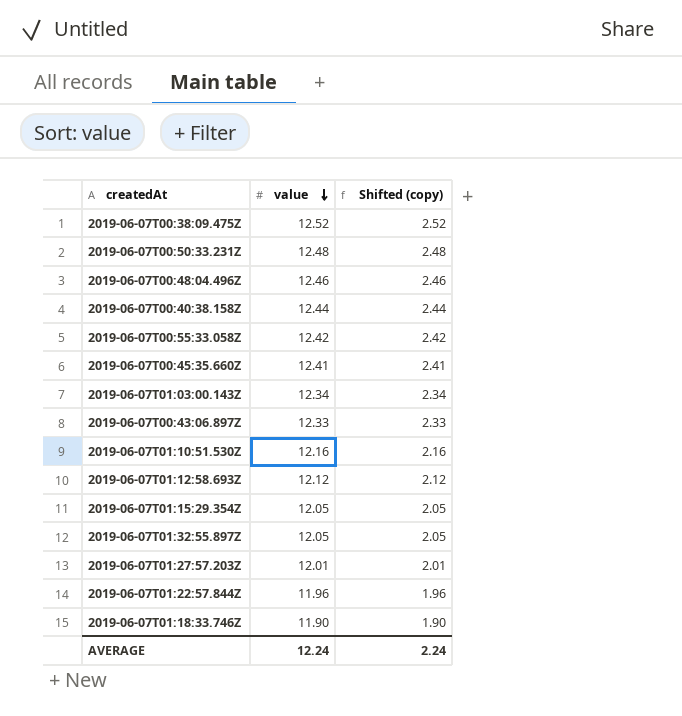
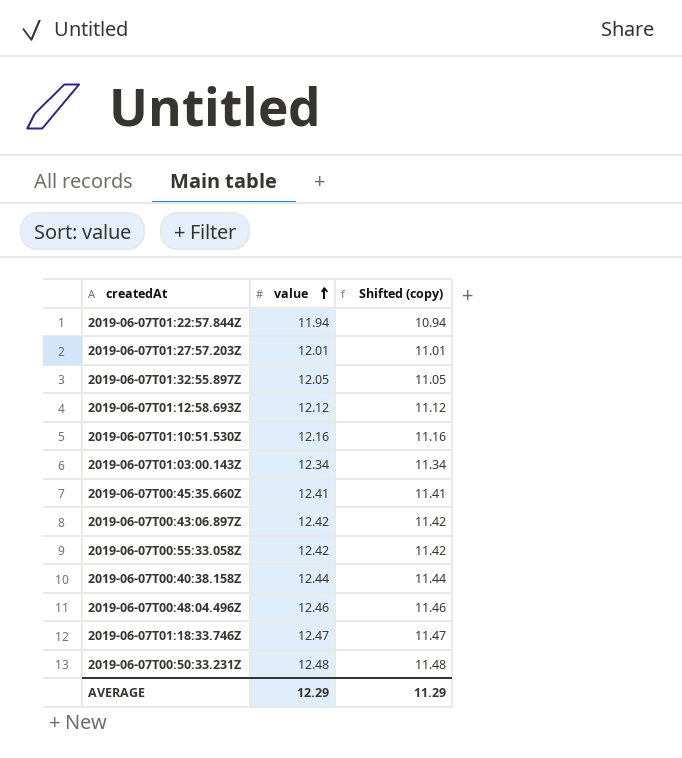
row order: value descending -> value ascending
column Shifted (copy) | formula: [value] - 10 -> [value] - 1
row 2019-06-07T00:38:09.475Z: 12.52 | 2.52 -> none
row 2019-06-07T01:15:29.354Z: 12.05 | 2.05 -> none
2019-06-07T01:22:57.844Z | value: 11.96 -> 11.94
2019-06-07T00:43:06.897Z | value: 12.33 -> 12.42
2019-06-07T01:18:33.746Z | value: 11.90 -> 12.47
AVERAGE | value: 12.24 -> 12.29
AVERAGE | Shifted (copy): 2.24 -> 11.29

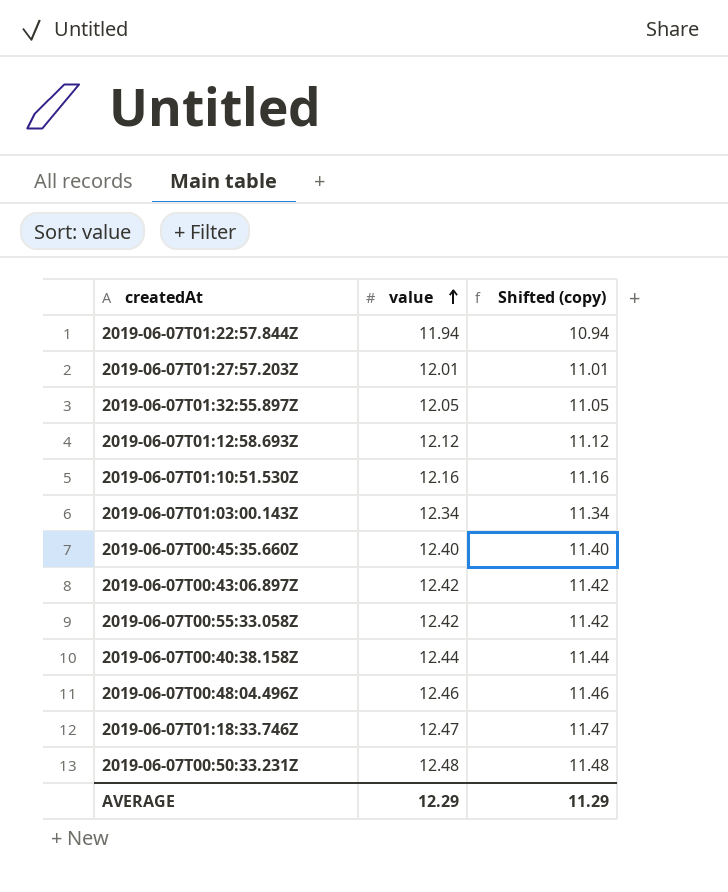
2019-06-07T00:45:35.660Z | value: 12.41 -> 12.40
2019-06-07T00:45:35.660Z | Shifted (copy): 11.41 -> 11.40

